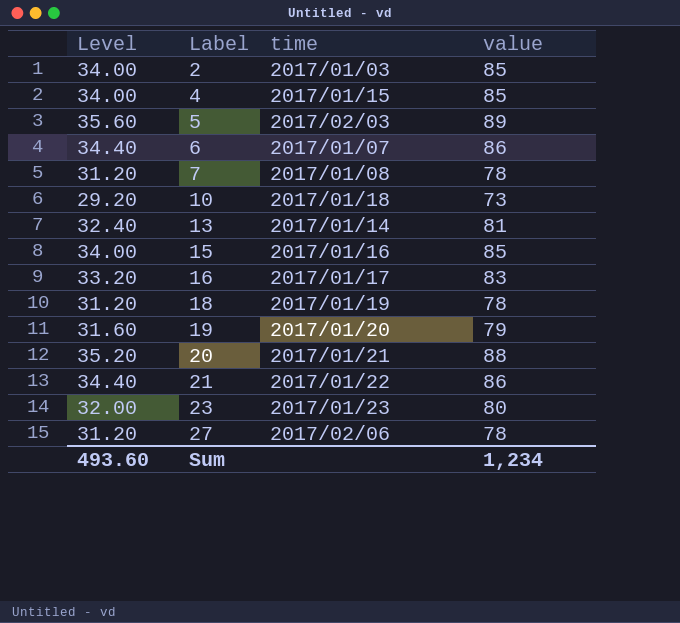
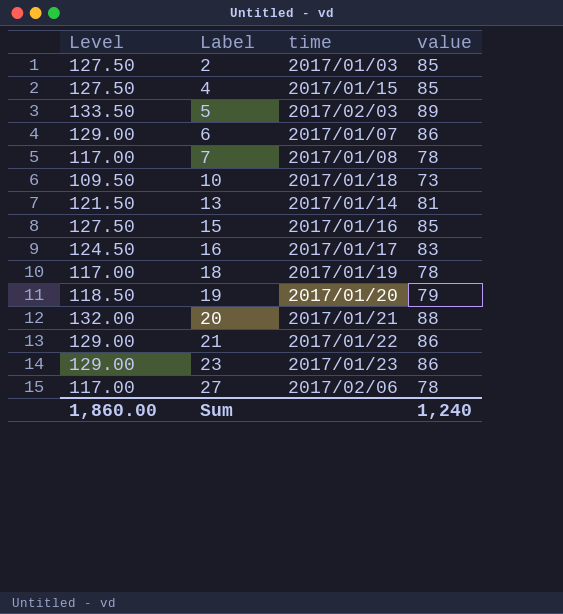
column Level | formula: [value] * 0.4 -> [value] * 1.5
23 | value: 80 -> 86
Sum | Level: 493.60 -> 1,860.00
Sum | value: 1,234 -> 1,240

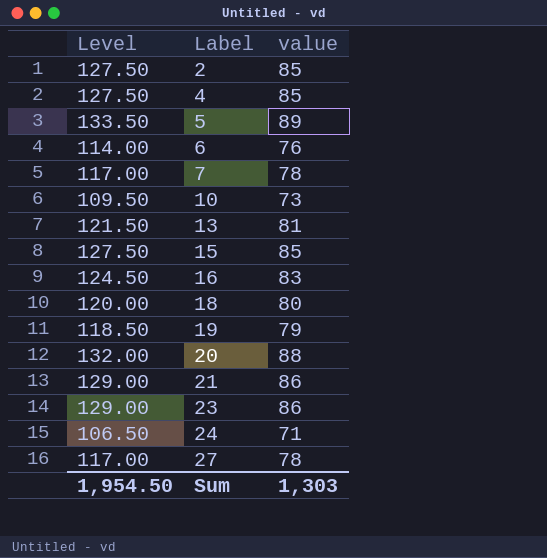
column time | position: 3 -> none
6 | Level: 129.00 -> 114.00
6 | value: 86 -> 76
18 | Level: 117.00 -> 120.00
18 | value: 78 -> 80
row 24: none -> 106.50 | 71
Sum | Level: 1,860.00 -> 1,954.50
Sum | value: 1,240 -> 1,303

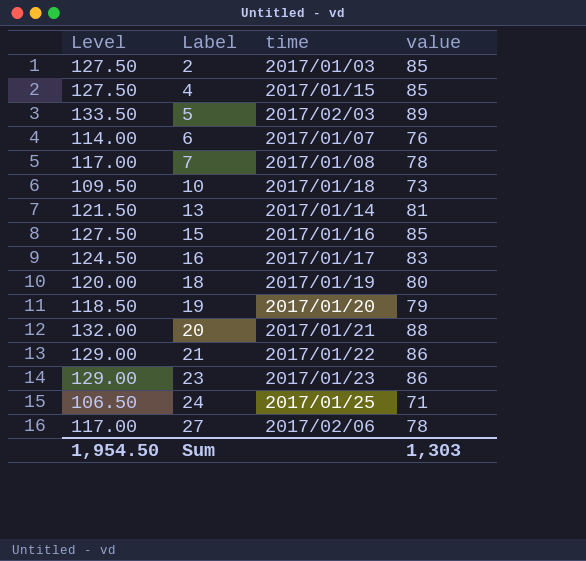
column time | position: none -> 3

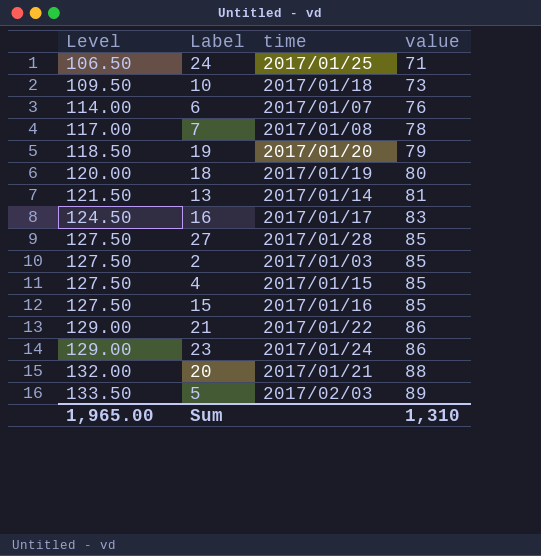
row order: Label ascending -> Level ascending
27 | Level: 117.00 -> 127.50
27 | time: 2017/02/06 -> 2017/01/28
27 | value: 78 -> 85
23 | time: 2017/01/23 -> 2017/01/24
Sum | Level: 1,954.50 -> 1,965.00
Sum | value: 1,303 -> 1,310

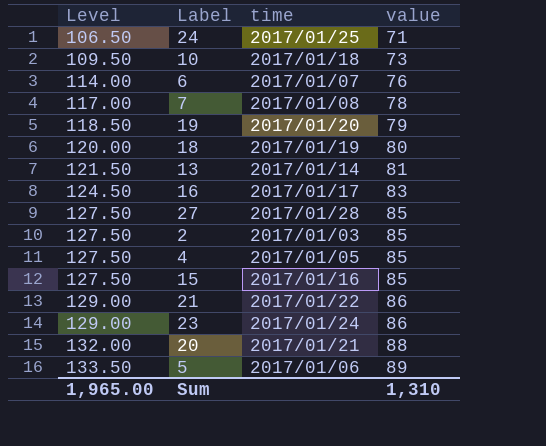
4 | time: 2017/01/15 -> 2017/01/05
5 | time: 2017/02/03 -> 2017/01/06

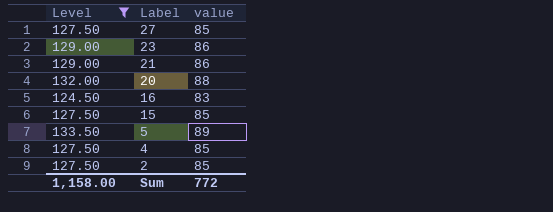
filter: none -> Level >= 124.50
row order: Level ascending -> Label descending
column time | position: 3 -> none
Sum | Level: 1,965.00 -> 1,158.00
Sum | value: 1,310 -> 772

